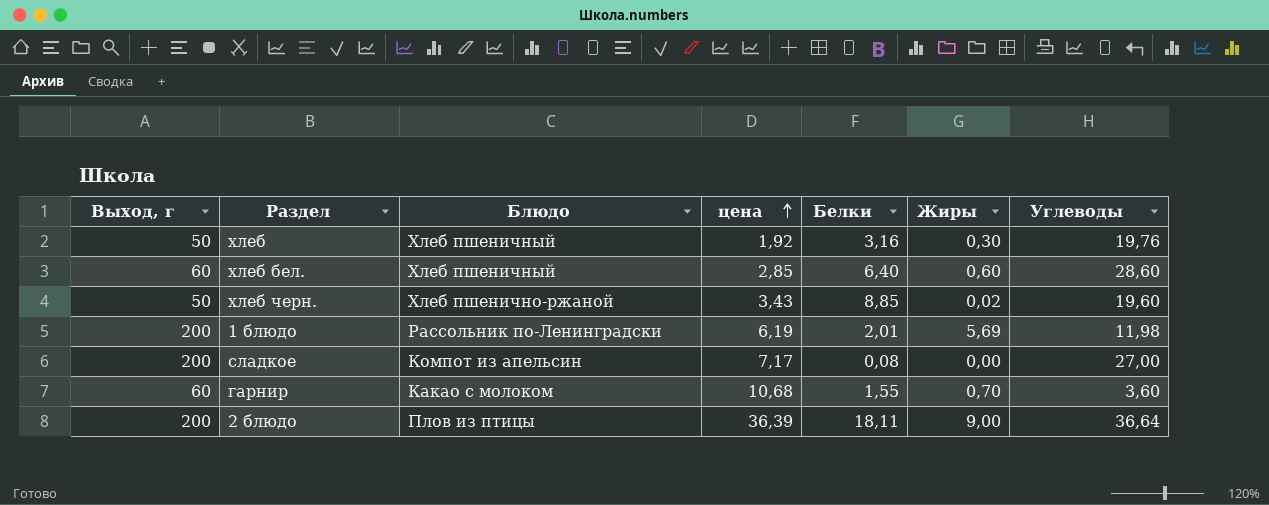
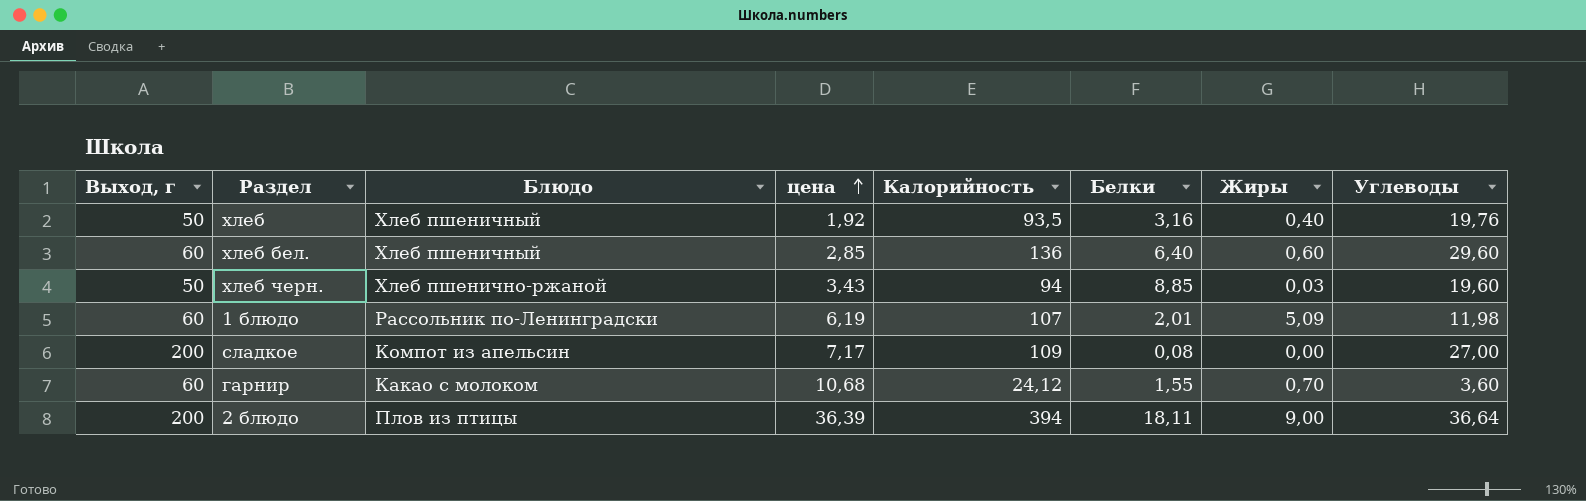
column Калорийность | position: none -> 5
хлеб | Жиры: 0,30 -> 0,40
хлеб бел. | Углеводы: 28,60 -> 29,60
хлеб черн. | Жиры: 0,02 -> 0,03
1 блюдо | Выход, г: 200 -> 60
1 блюдо | Жиры: 5,69 -> 5,09

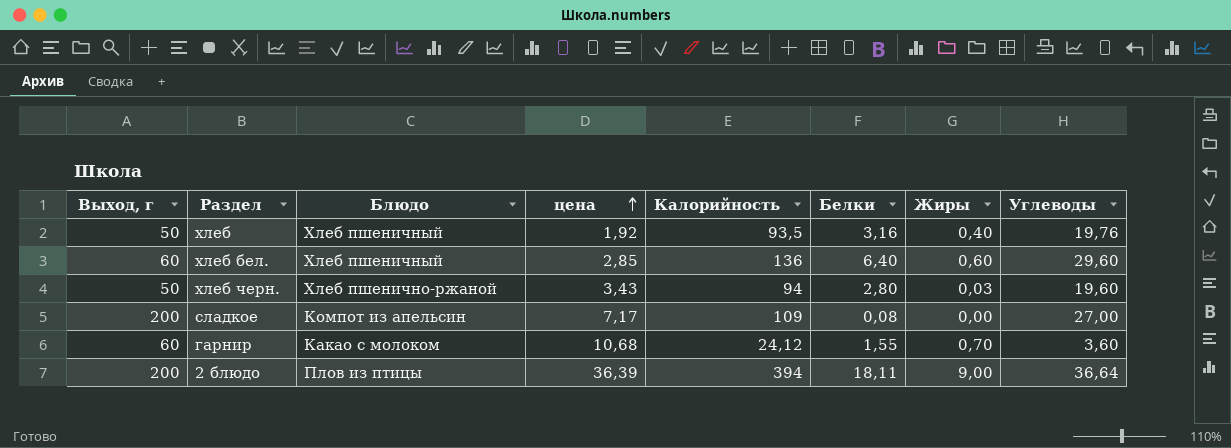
row 1 блюдо: 60 | Рассольник по-Ленинградски | 6,19 | 107 | 2,01 | 5,09 | 11,98 -> none
хлеб черн. | Белки: 8,85 -> 2,80

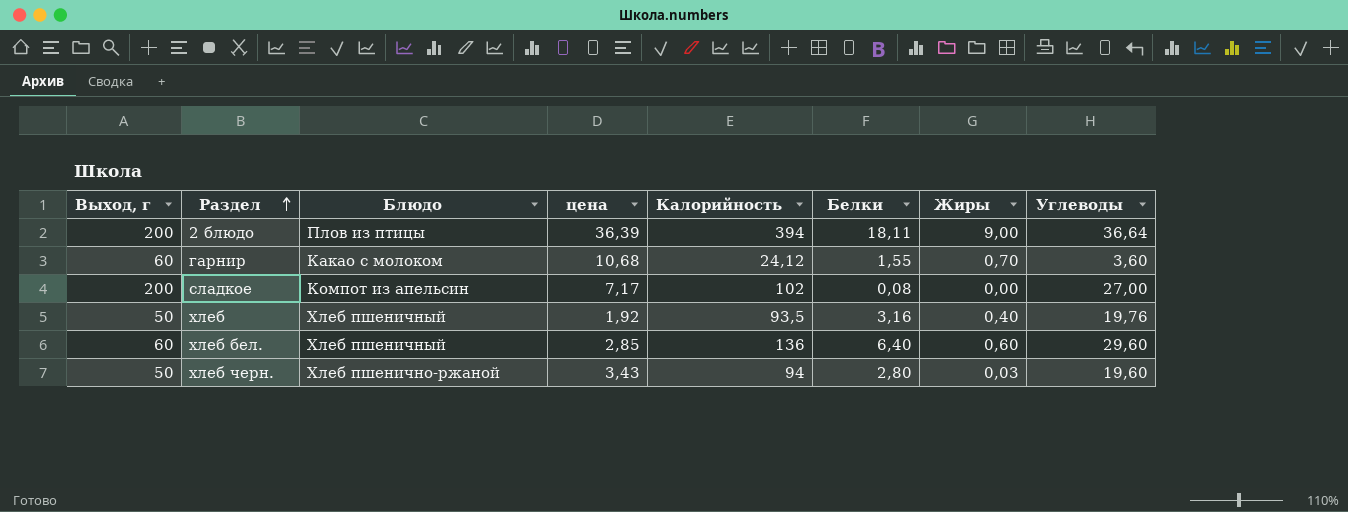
row order: цена ascending -> Раздел ascending
сладкое | Калорийность: 109 -> 102

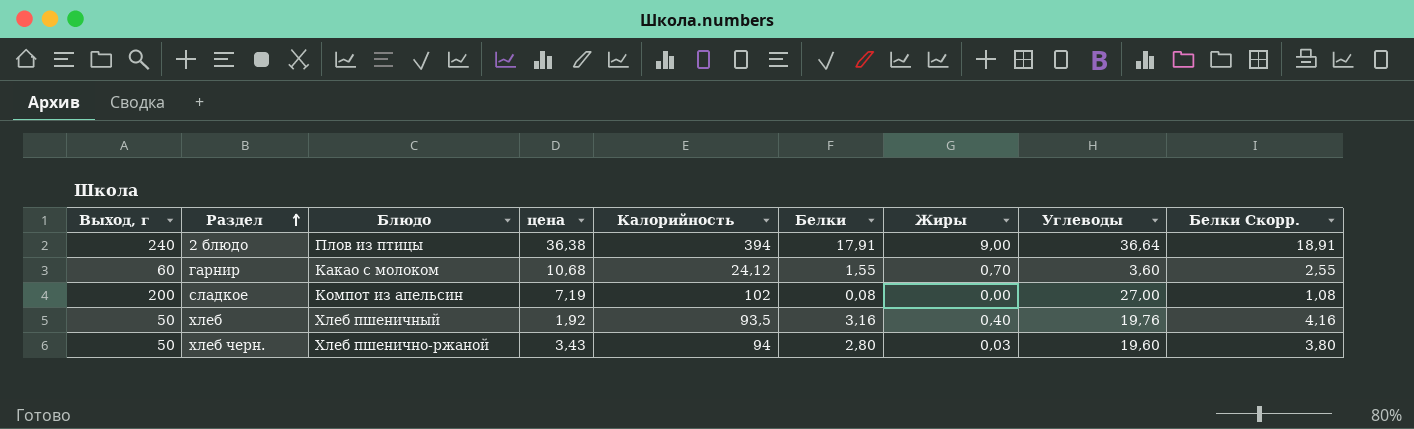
column Белки Скорр. | formula: none -> [Белки] + 1
row хлеб бел.: 60 | Хлеб пшеничный | 2,85 | 136 | 6,40 | 0,60 | 29,60 -> none
2 блюдо | Выход, г: 200 -> 240
2 блюдо | цена: 36,39 -> 36,38
2 блюдо | Белки: 18,11 -> 17,91
сладкое | цена: 7,17 -> 7,19

